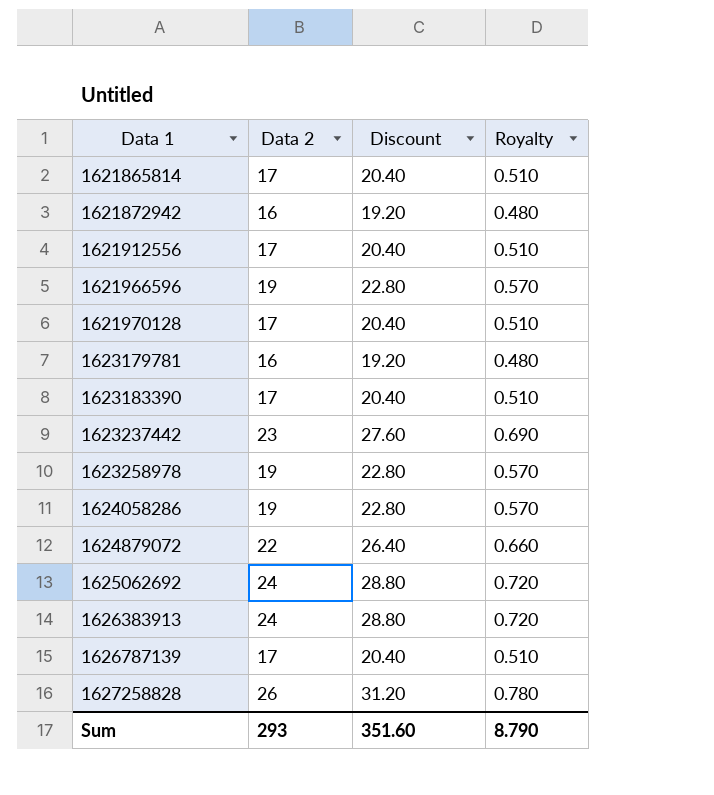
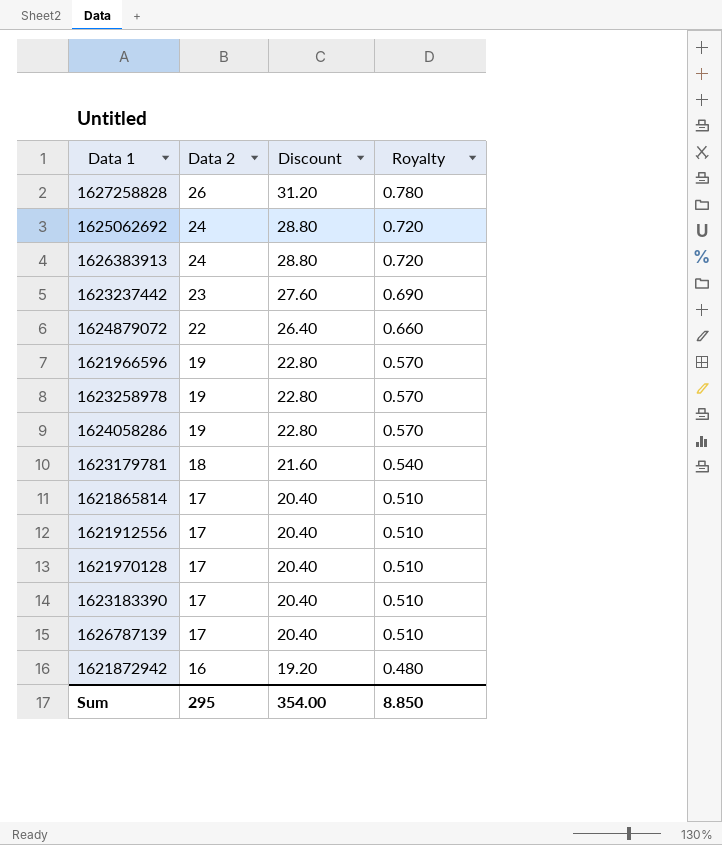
row order: Data 1 ascending -> Data 2 descending
1623179781 | Data 2: 16 -> 18
1623179781 | Discount: 19.20 -> 21.60
1623179781 | Royalty: 0.480 -> 0.540
Sum | Data 2: 293 -> 295
Sum | Discount: 351.60 -> 354.00
Sum | Royalty: 8.790 -> 8.850

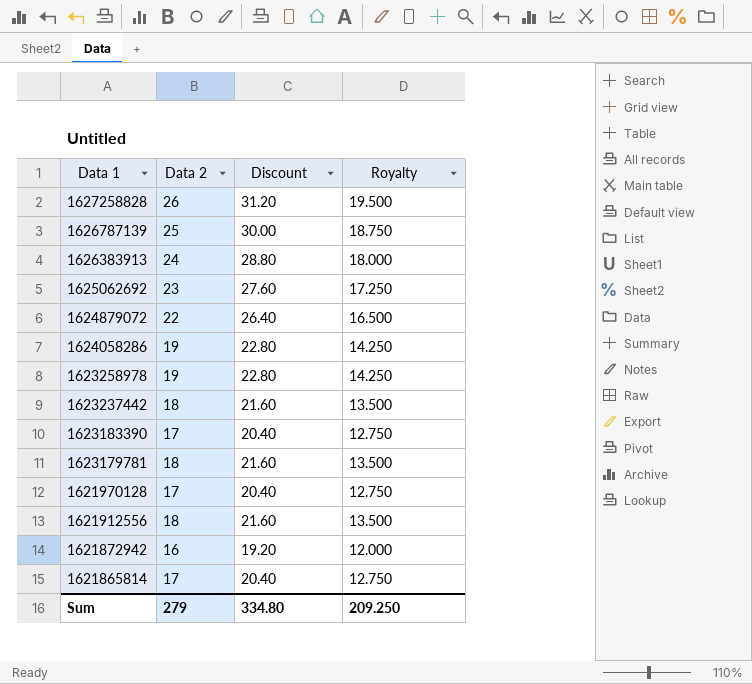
row order: Data 2 descending -> Data 1 descending
column Royalty | formula: [Data 2] * 0.03 -> [Data 2] * 0.75
row 1621966596: 19 | 22.80 | 0.570 -> none
1626787139 | Data 2: 17 -> 25
1626787139 | Discount: 20.40 -> 30.00
1625062692 | Data 2: 24 -> 23
1625062692 | Discount: 28.80 -> 27.60
1623237442 | Data 2: 23 -> 18
1623237442 | Discount: 27.60 -> 21.60
1621912556 | Data 2: 17 -> 18
1621912556 | Discount: 20.40 -> 21.60
Sum | Data 2: 295 -> 279
Sum | Discount: 354.00 -> 334.80
Sum | Royalty: 8.850 -> 209.250

